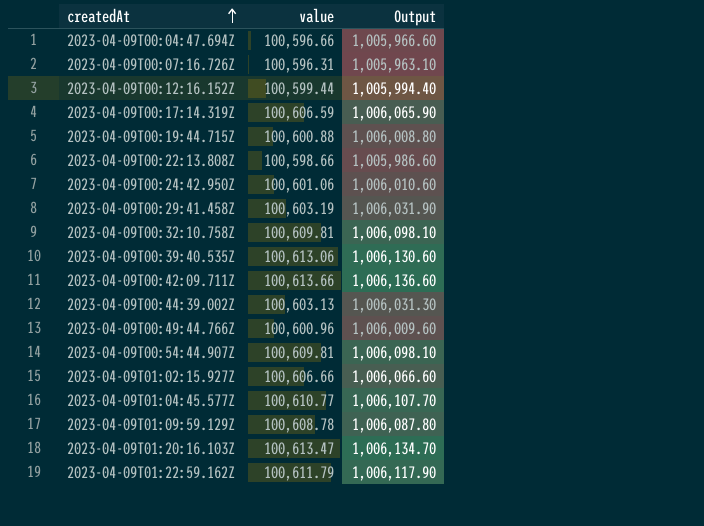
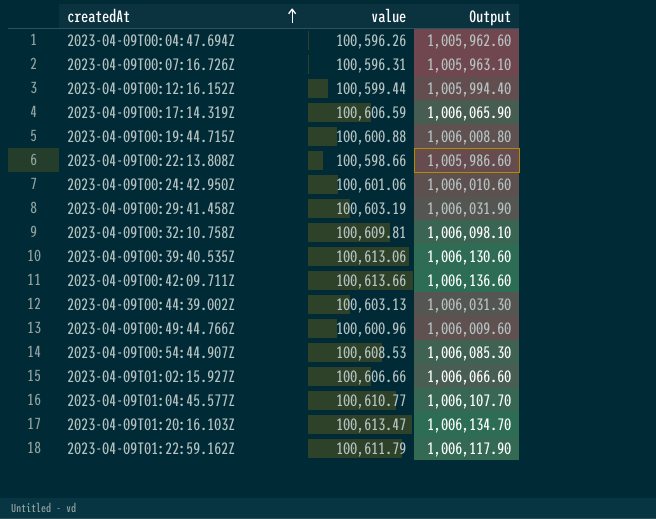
row 2023-04-09T01:09:59.129Z: 100,608.78 | 1,006,087.80 -> none
2023-04-09T00:04:47.694Z | value: 100,596.66 -> 100,596.26
2023-04-09T00:04:47.694Z | Output: 1,005,966.60 -> 1,005,962.60
2023-04-09T00:54:44.907Z | value: 100,609.81 -> 100,608.53
2023-04-09T00:54:44.907Z | Output: 1,006,098.10 -> 1,006,085.30

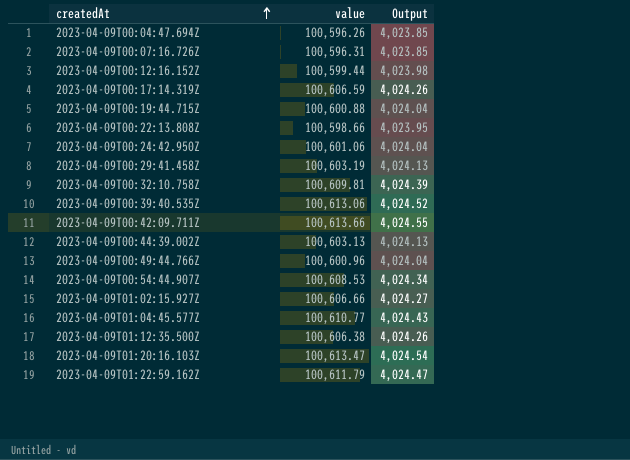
column Output | formula: [value] * 10 -> [value] * 0.04
row 2023-04-09T01:12:35.500Z: none -> 100,606.38 | 4,024.26

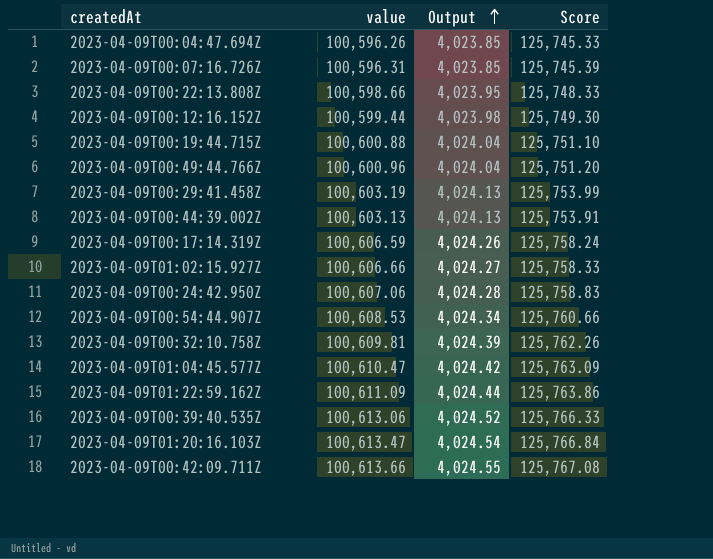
row order: createdAt ascending -> Output ascending
column Score | formula: none -> [value] * 1.25
row 2023-04-09T01:12:35.500Z: 100,606.38 | 4,024.26 -> none
2023-04-09T00:24:42.950Z | value: 100,601.06 -> 100,607.06
2023-04-09T00:24:42.950Z | Output: 4,024.04 -> 4,024.28
2023-04-09T01:04:45.577Z | value: 100,610.77 -> 100,610.47
2023-04-09T01:04:45.577Z | Output: 4,024.43 -> 4,024.42
2023-04-09T01:22:59.162Z | value: 100,611.79 -> 100,611.09
2023-04-09T01:22:59.162Z | Output: 4,024.47 -> 4,024.44

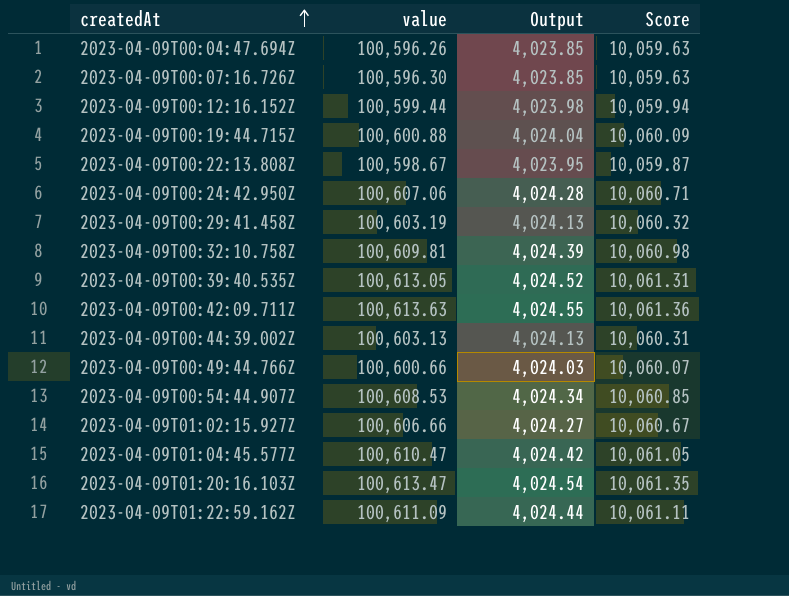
row order: Output ascending -> createdAt ascending
column Score | formula: [value] * 1.25 -> [value] * 0.1
row 2023-04-09T00:17:14.319Z: 100,606.59 | 4,024.26 | 125,758.24 -> none
2023-04-09T00:07:16.726Z | value: 100,596.31 -> 100,596.30
2023-04-09T00:22:13.808Z | value: 100,598.66 -> 100,598.67
2023-04-09T00:39:40.535Z | value: 100,613.06 -> 100,613.05
2023-04-09T00:42:09.711Z | value: 100,613.66 -> 100,613.63
2023-04-09T00:49:44.766Z | value: 100,600.96 -> 100,600.66
2023-04-09T00:49:44.766Z | Output: 4,024.04 -> 4,024.03

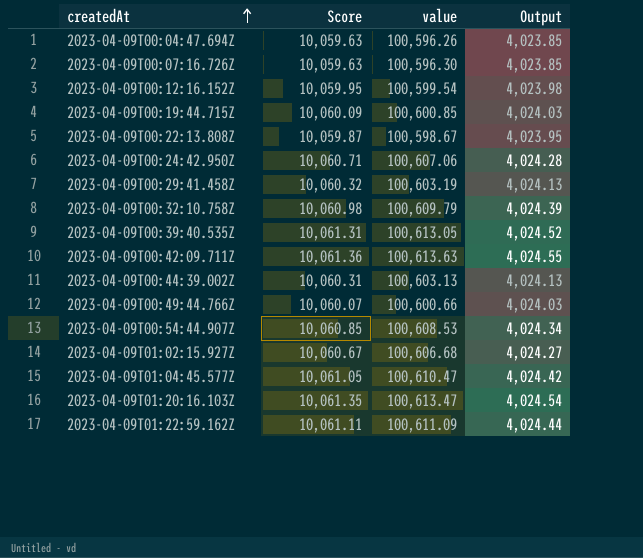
column Score | position: 4 -> 2
2023-04-09T00:12:16.152Z | Score: 10,059.94 -> 10,059.95
2023-04-09T00:12:16.152Z | value: 100,599.44 -> 100,599.54
2023-04-09T00:19:44.715Z | value: 100,600.88 -> 100,600.85
2023-04-09T00:19:44.715Z | Output: 4,024.04 -> 4,024.03
2023-04-09T00:32:10.758Z | value: 100,609.81 -> 100,609.79
2023-04-09T01:02:15.927Z | value: 100,606.66 -> 100,606.68

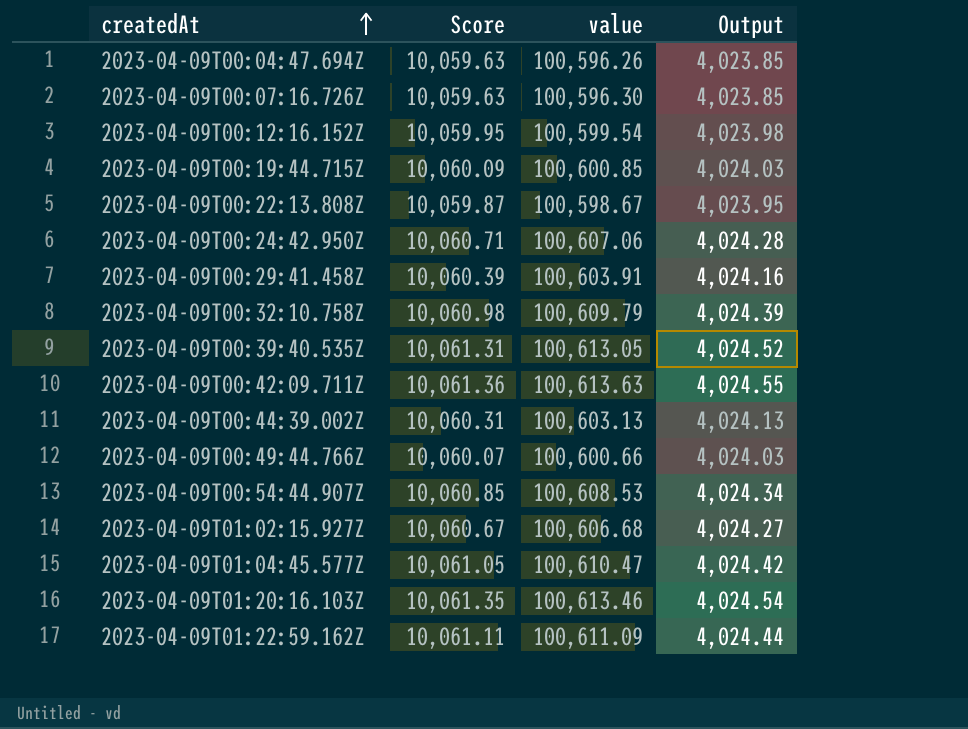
2023-04-09T00:29:41.458Z | Score: 10,060.32 -> 10,060.39
2023-04-09T00:29:41.458Z | value: 100,603.19 -> 100,603.91
2023-04-09T00:29:41.458Z | Output: 4,024.13 -> 4,024.16
2023-04-09T01:20:16.103Z | value: 100,613.47 -> 100,613.46

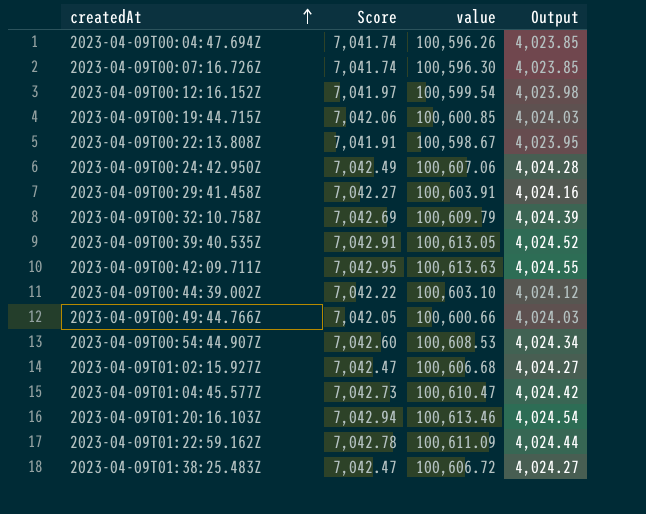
column Score | formula: [value] * 0.1 -> [value] * 0.07
2023-04-09T00:44:39.002Z | value: 100,603.13 -> 100,603.10
2023-04-09T00:44:39.002Z | Output: 4,024.13 -> 4,024.12
row 2023-04-09T01:38:25.483Z: none -> 7,042.47 | 100,606.72 | 4,024.27

